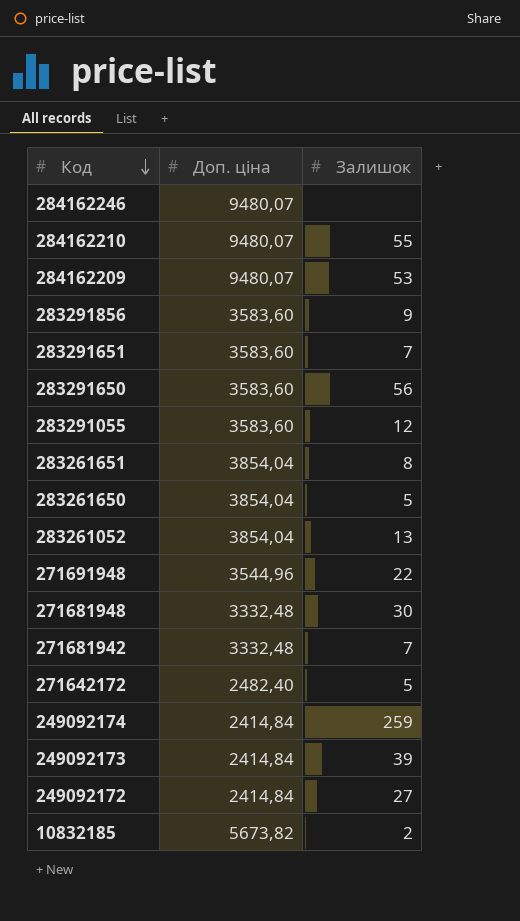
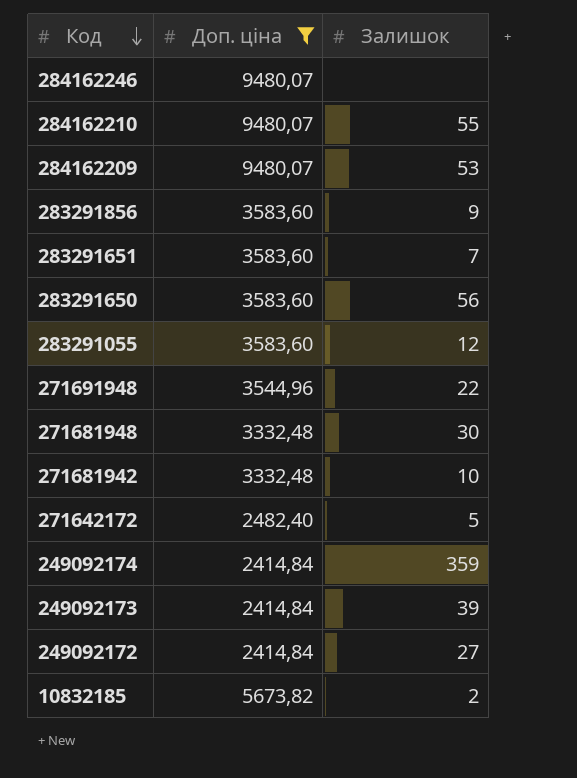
filter: none -> Доп. ціна != 3854,04
271681942 | Залишок: 7 -> 10
249092174 | Залишок: 259 -> 359

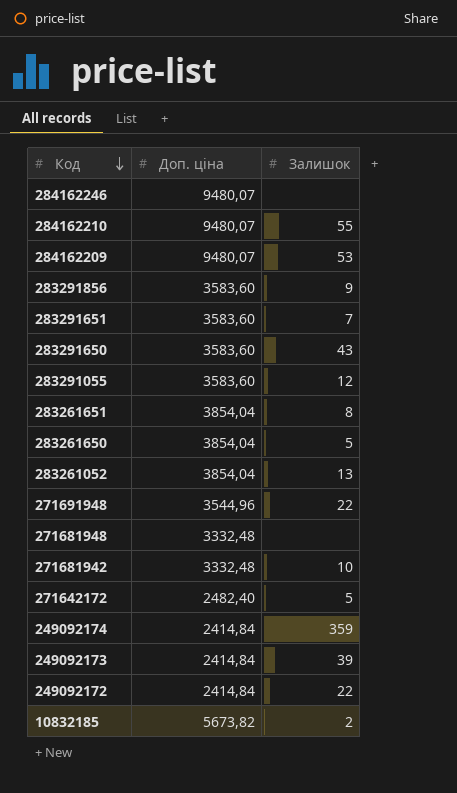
filter: Доп. ціна != 3854,04 -> none
283291650 | Залишок: 56 -> 43
271681948 | Залишок: 30 -> none
249092172 | Залишок: 27 -> 22

